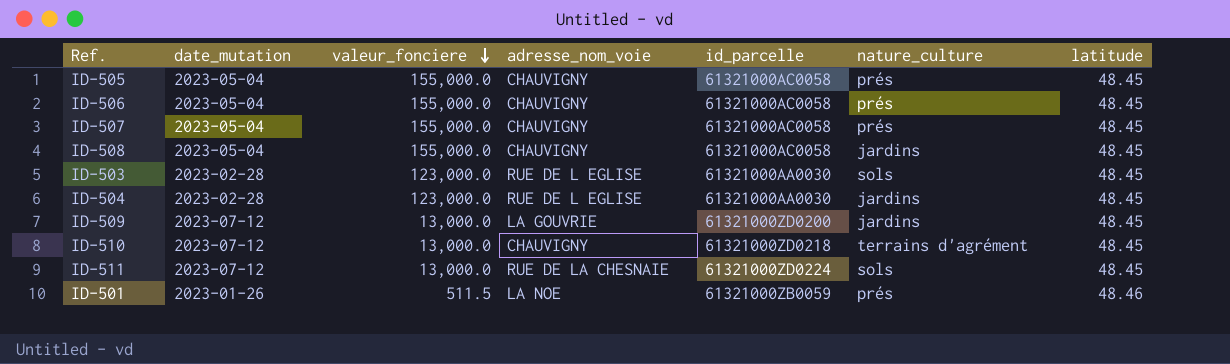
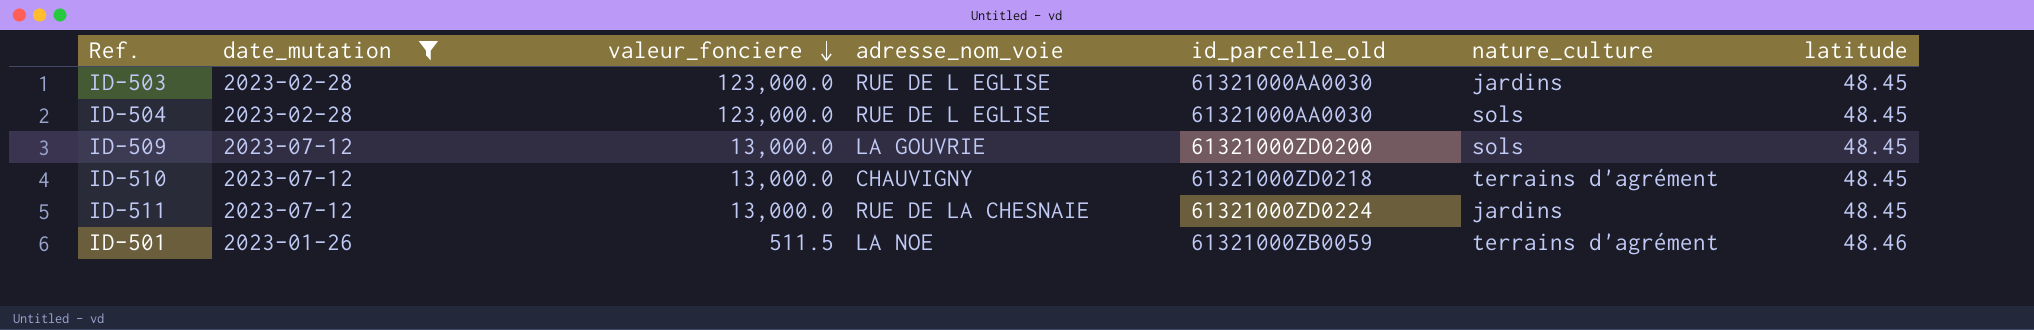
filter: none -> date_mutation != 2023-05-04
column name: id_parcelle -> id_parcelle_old
ID-503 | nature_culture: sols -> jardins
ID-504 | nature_culture: jardins -> sols
ID-509 | nature_culture: jardins -> sols
ID-511 | nature_culture: sols -> jardins
ID-501 | nature_culture: prés -> terrains d'agrément

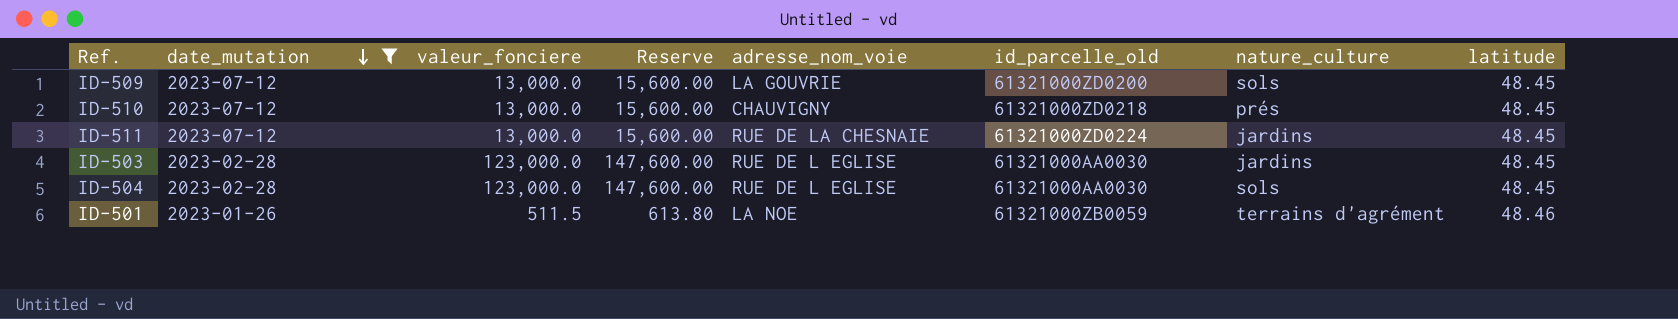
row order: valeur_fonciere descending -> date_mutation descending
column Reserve | formula: none -> [valeur_fonciere] * 1.2
ID-510 | nature_culture: terrains d'agrément -> prés

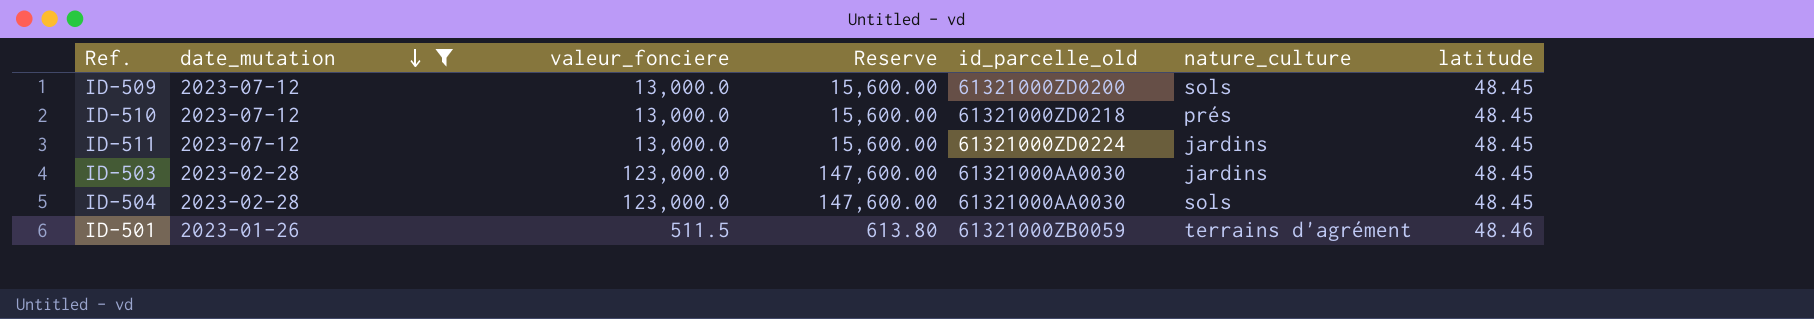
column adresse_nom_voie | position: 5 -> none

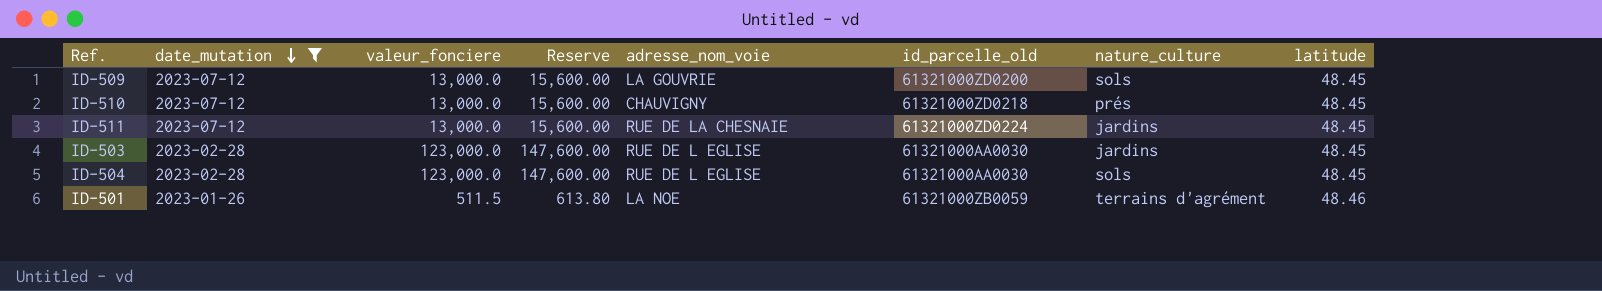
column adresse_nom_voie | position: none -> 5

